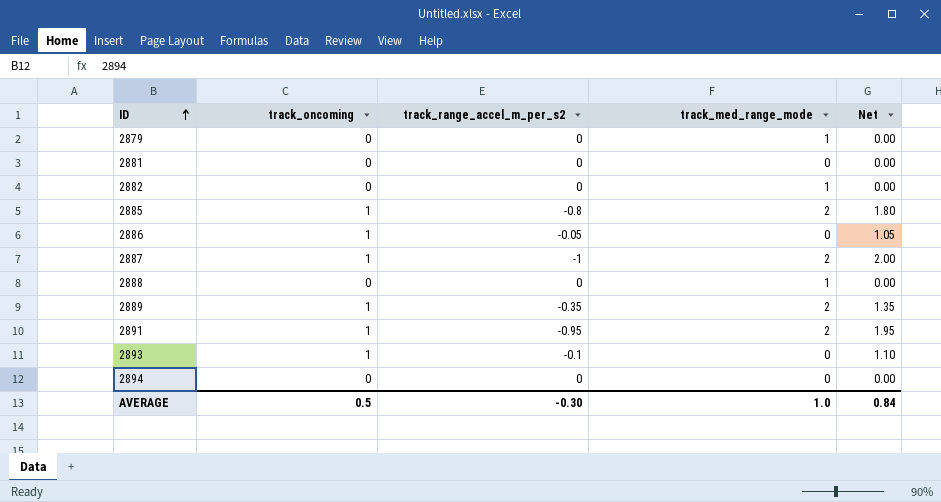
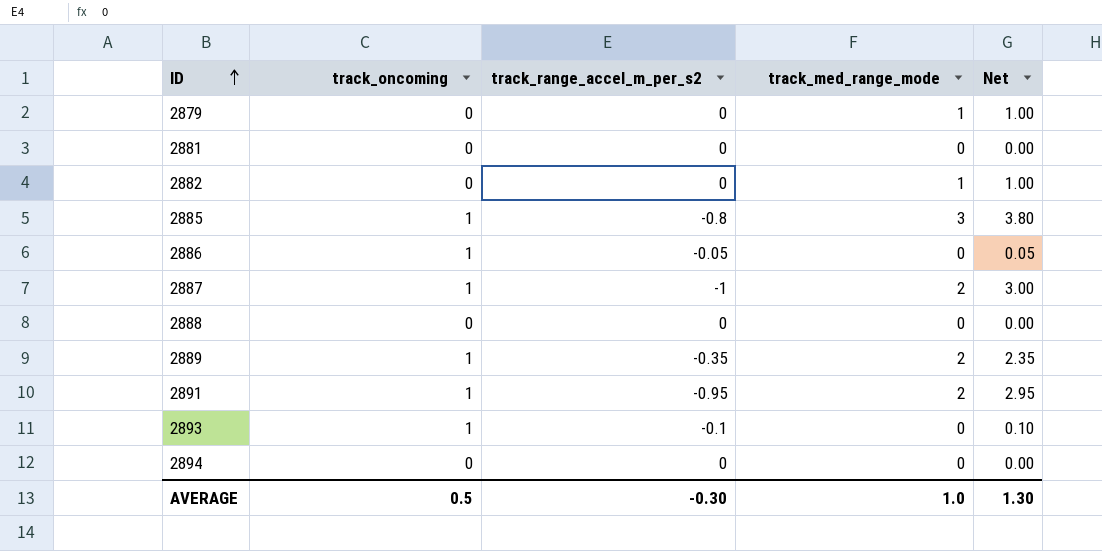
column Net | formula: [track_oncoming] - [track_range_accel_m_per_s2] -> [track_med_range_mode] - [track_range_accel_m_per_s2]
2885 | track_med_range_mode: 2 -> 3
2888 | track_med_range_mode: 1 -> 0
AVERAGE | Net: 0.84 -> 1.30

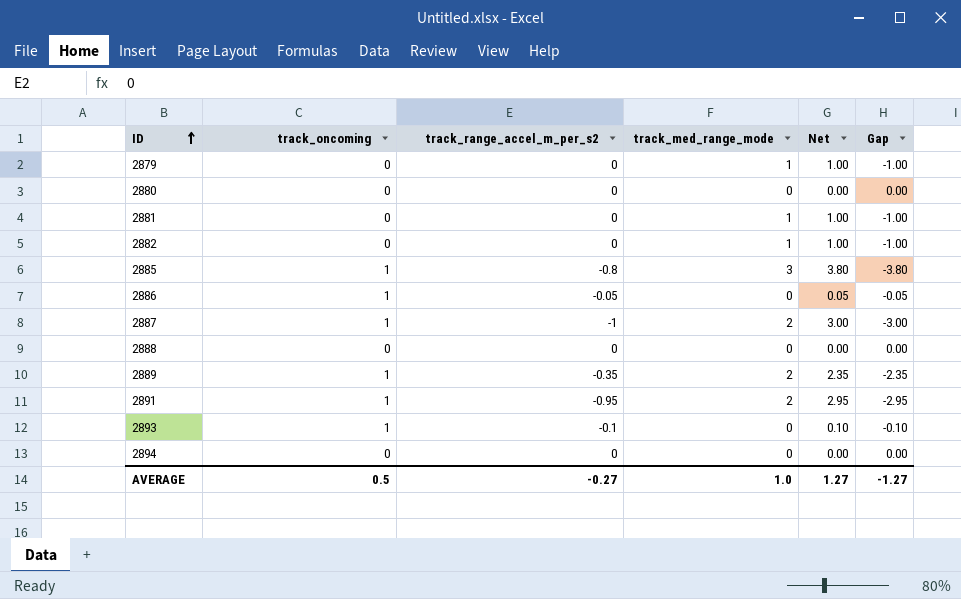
column Gap | formula: none -> [track_range_accel_m_per_s2] - [track_med_range_mode]
row 2880: none -> 0 | 0 | 0 | 0.00 | 0.00
2881 | track_med_range_mode: 0 -> 1
2881 | Net: 0.00 -> 1.00
AVERAGE | track_range_accel_m_per_s2: -0.30 -> -0.27
AVERAGE | Net: 1.30 -> 1.27

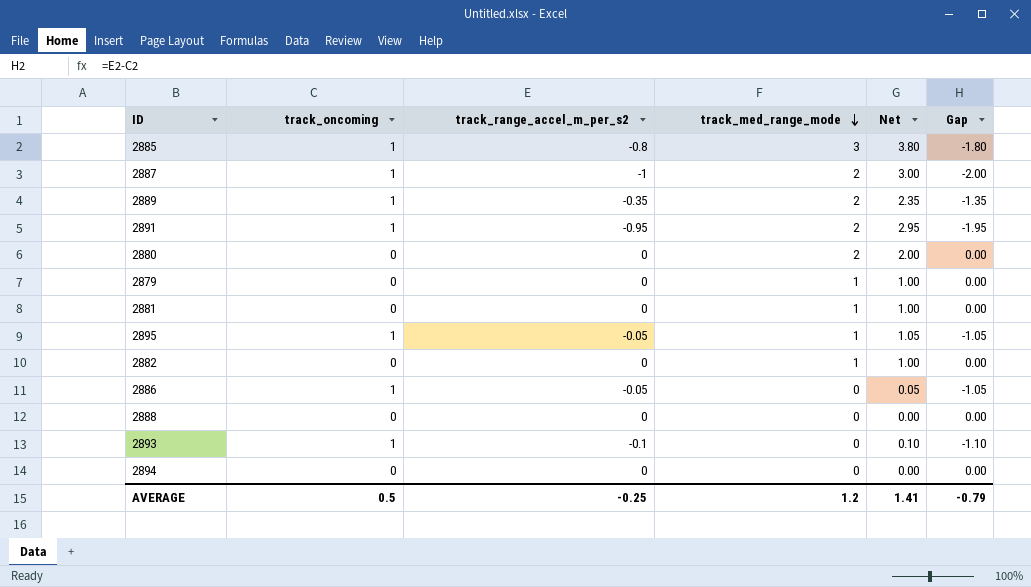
row order: ID ascending -> track_med_range_mode descending
column Gap | formula: [track_range_accel_m_per_s2] - [track_med_range_mode] -> [track_range_accel_m_per_s2] - [track_oncoming]
2880 | track_med_range_mode: 0 -> 2
2880 | Net: 0.00 -> 2.00
row 2895: none -> 1 | -0.05 | 1 | 1.05 | -1.05
AVERAGE | track_range_accel_m_per_s2: -0.27 -> -0.25
AVERAGE | track_med_range_mode: 1.0 -> 1.2
AVERAGE | Net: 1.27 -> 1.41
AVERAGE | Gap: -1.27 -> -0.79

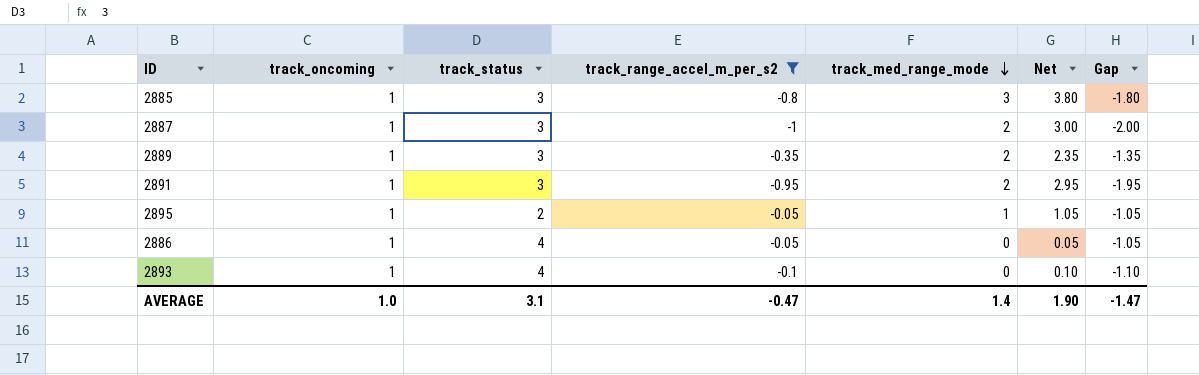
filter: none -> track_range_accel_m_per_s2 != 0
column track_status | position: none -> 3
AVERAGE | track_oncoming: 0.5 -> 1.0
AVERAGE | track_range_accel_m_per_s2: -0.25 -> -0.47
AVERAGE | track_med_range_mode: 1.2 -> 1.4
AVERAGE | Net: 1.41 -> 1.90
AVERAGE | Gap: -0.79 -> -1.47

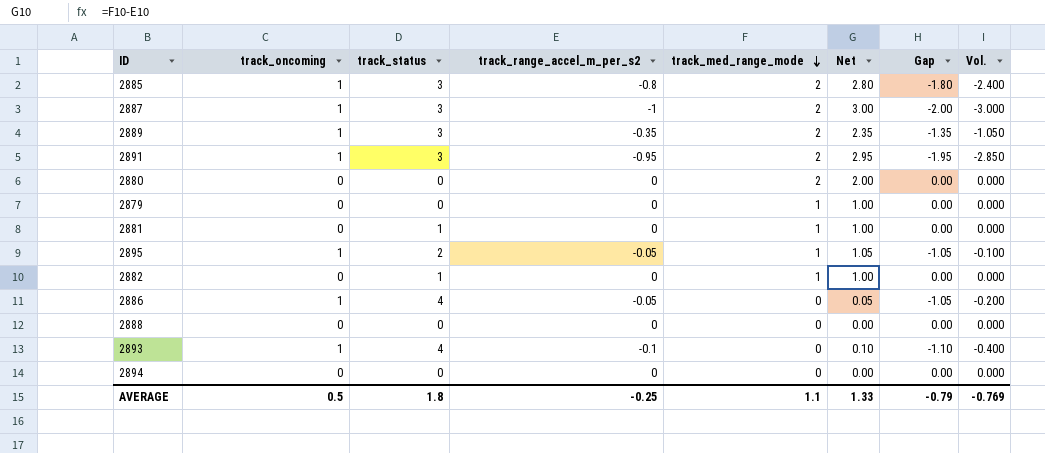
filter: track_range_accel_m_per_s2 != 0 -> none
column Vol. | formula: none -> [track_status] * [track_range_accel_m_per_s2]
2885 | track_med_range_mode: 3 -> 2
2885 | Net: 3.80 -> 2.80
AVERAGE | track_oncoming: 1.0 -> 0.5
AVERAGE | track_status: 3.1 -> 1.8
AVERAGE | track_range_accel_m_per_s2: -0.47 -> -0.25
AVERAGE | track_med_range_mode: 1.4 -> 1.1
AVERAGE | Net: 1.90 -> 1.33
AVERAGE | Gap: -1.47 -> -0.79

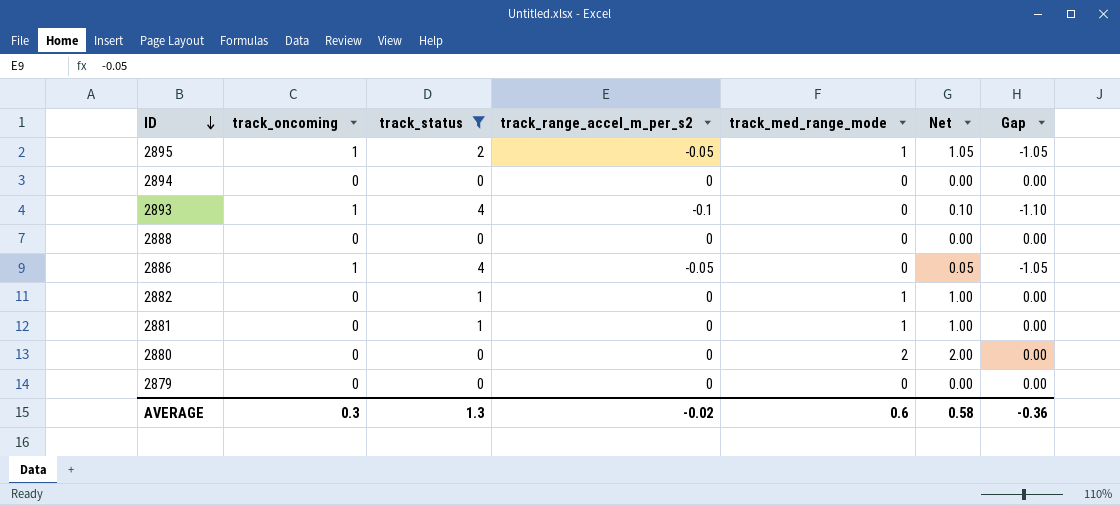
filter: none -> track_status != 3
row order: track_med_range_mode descending -> ID descending
column Vol. | formula: [track_status] * [track_range_accel_m_per_s2] -> none
2879 | track_med_range_mode: 1 -> 0
2879 | Net: 1.00 -> 0.00
AVERAGE | track_oncoming: 0.5 -> 0.3
AVERAGE | track_status: 1.8 -> 1.3
AVERAGE | track_range_accel_m_per_s2: -0.25 -> -0.02
AVERAGE | track_med_range_mode: 1.1 -> 0.6
AVERAGE | Net: 1.33 -> 0.58
AVERAGE | Gap: -0.79 -> -0.36

